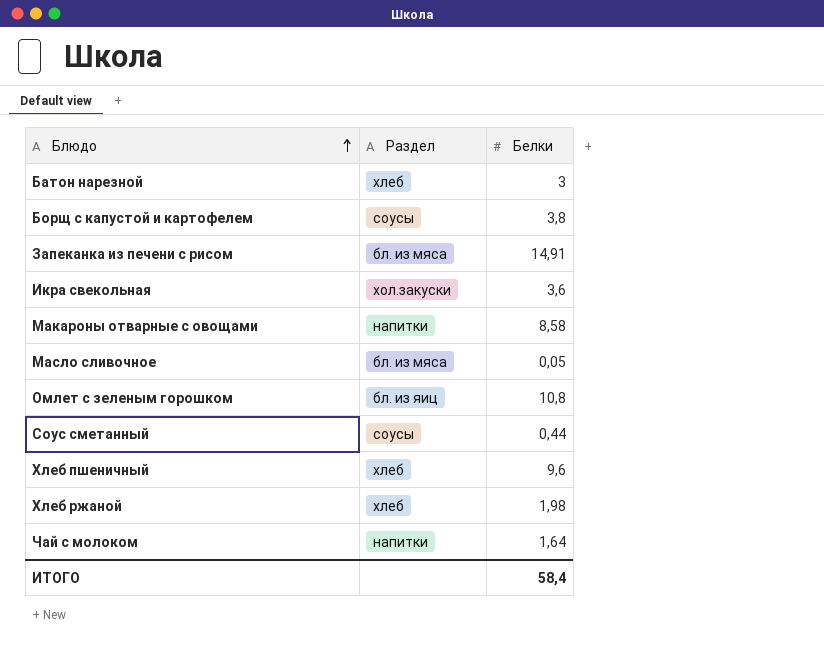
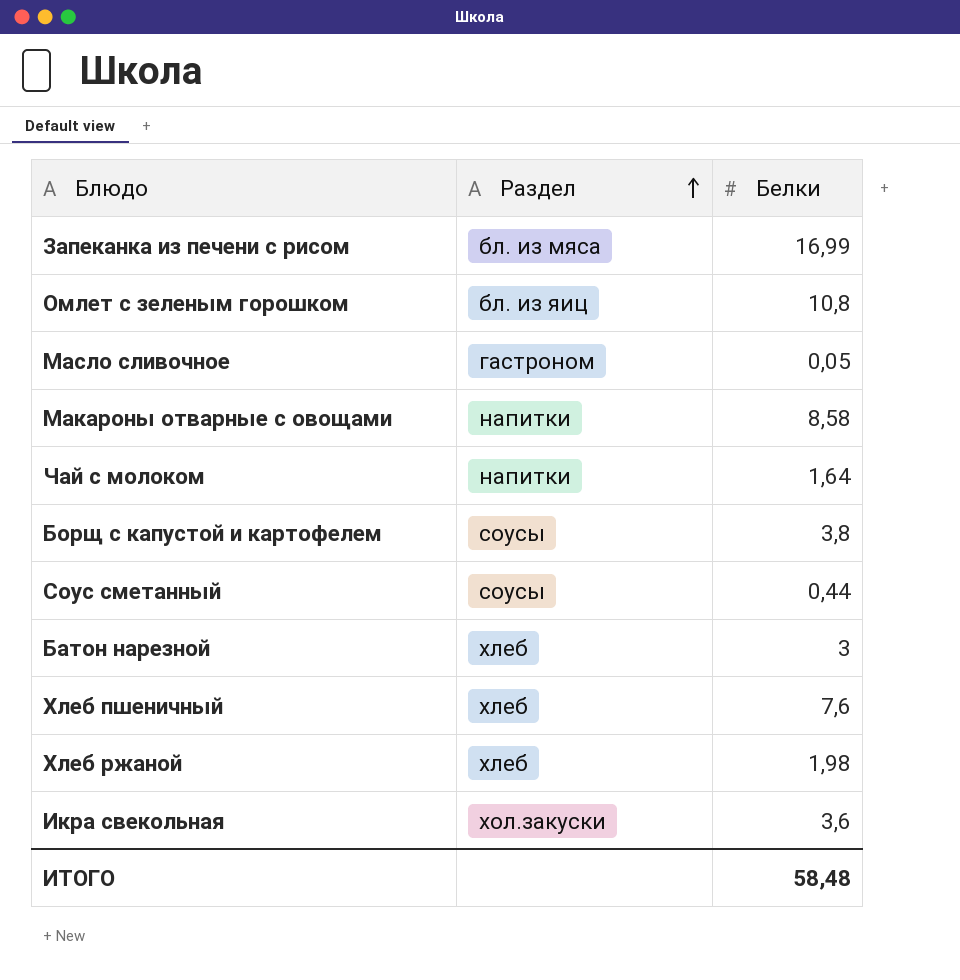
row order: Блюдо ascending -> Раздел ascending
Запеканка из печени с рисом | Белки: 14,91 -> 16,99
Масло сливочное | Раздел: бл. из мяса -> гастроном
Хлеб пшеничный | Белки: 9,6 -> 7,6
ИТОГО | Белки: 58,4 -> 58,48

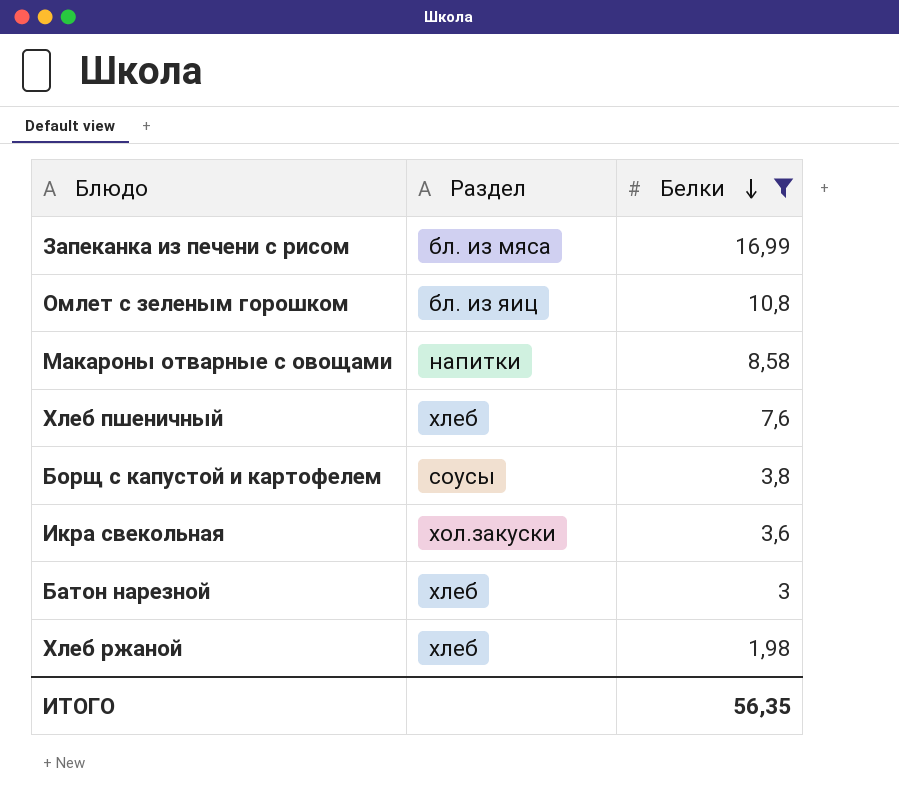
filter: none -> Белки >= 1,98
row order: Раздел ascending -> Белки descending
ИТОГО | Белки: 58,48 -> 56,35

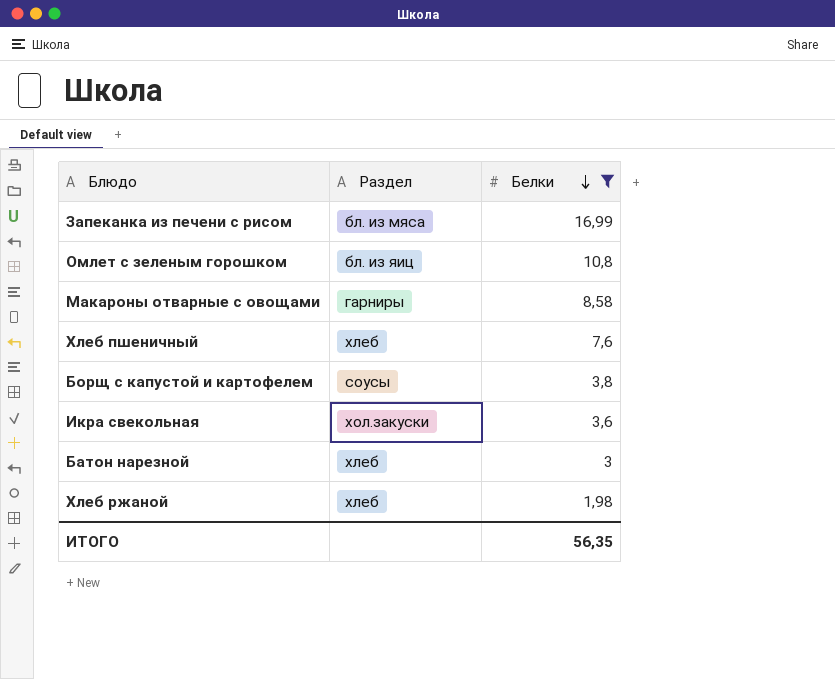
Макароны отварные с овощами | Раздел: напитки -> гарниры

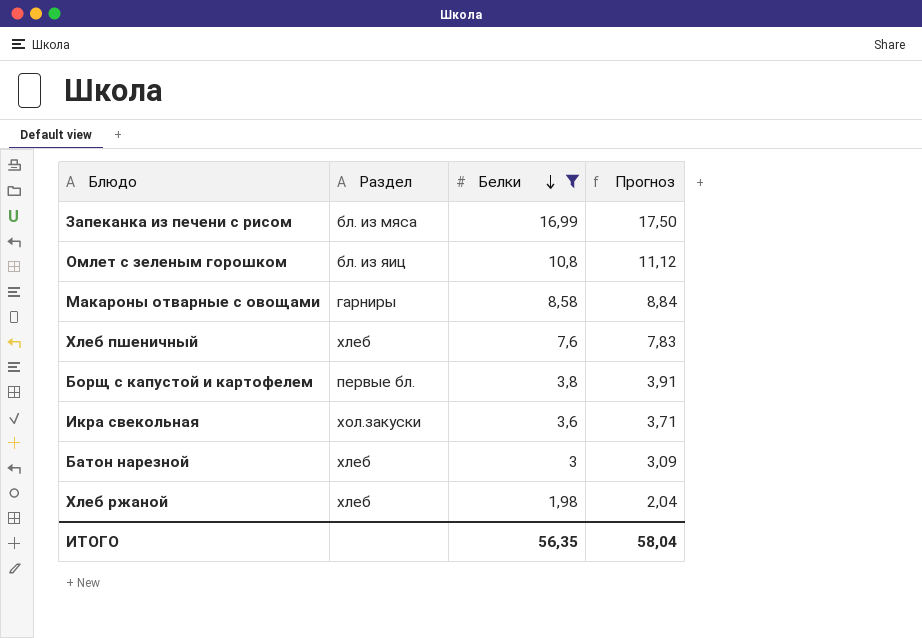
column Прогноз | formula: none -> [Белки] * 1,03
Борщ с капустой и картофелем | Раздел: соусы -> первые бл.

